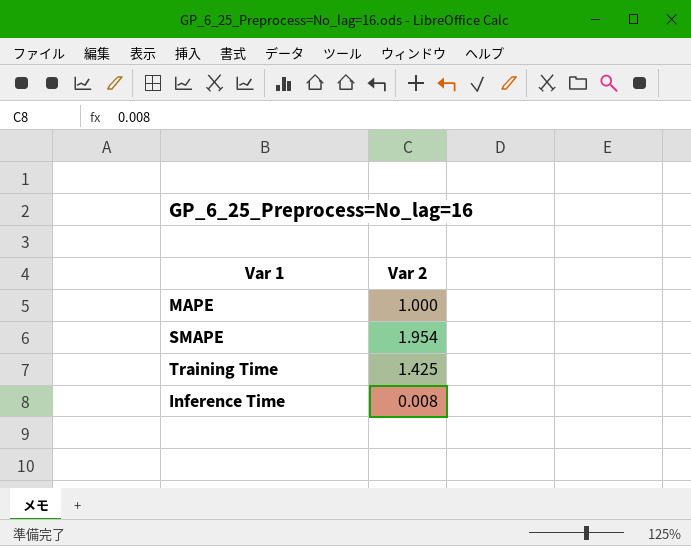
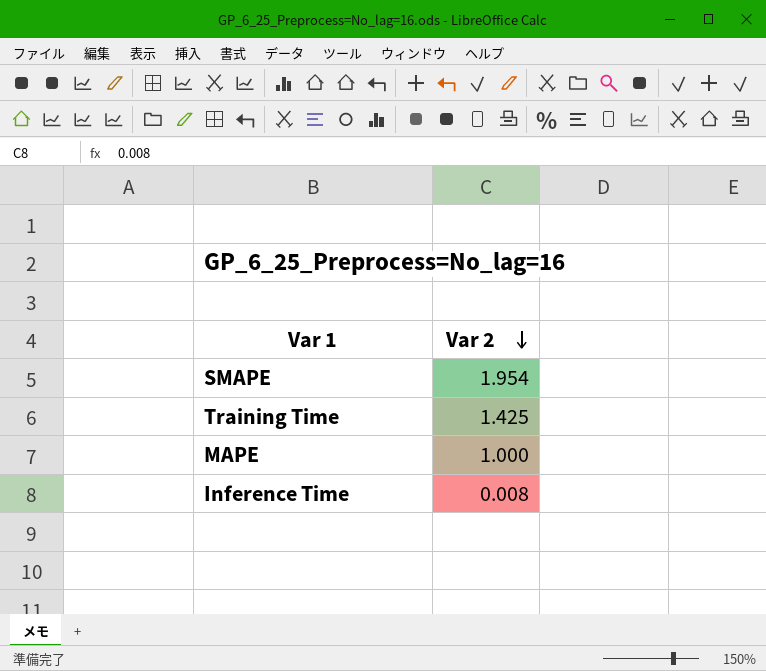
row order: none -> Var 2 descending

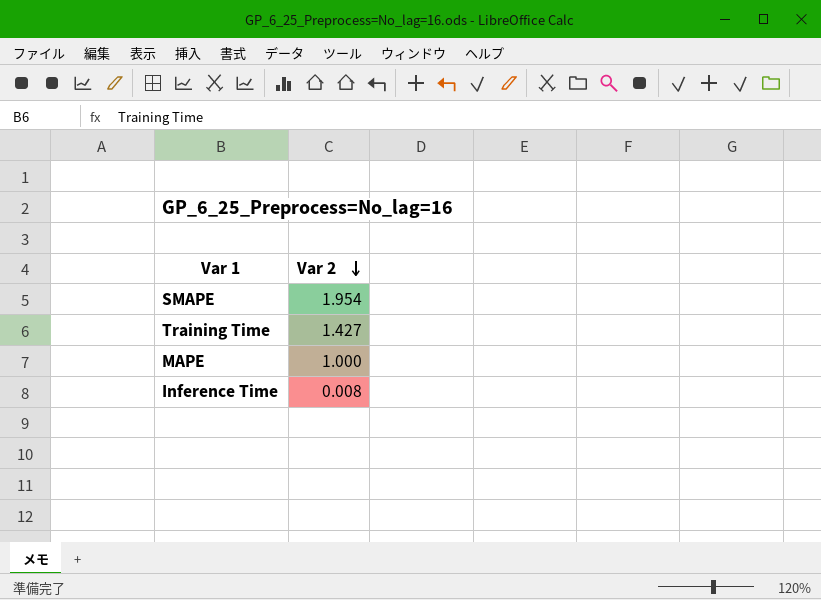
Training Time | Var 2: 1.425 -> 1.427

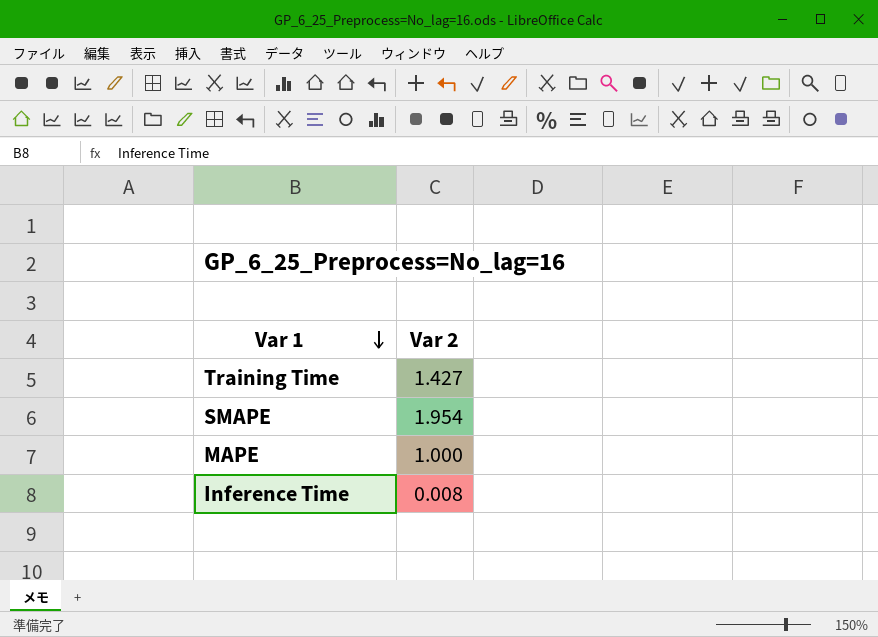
row order: Var 2 descending -> Var 1 descending

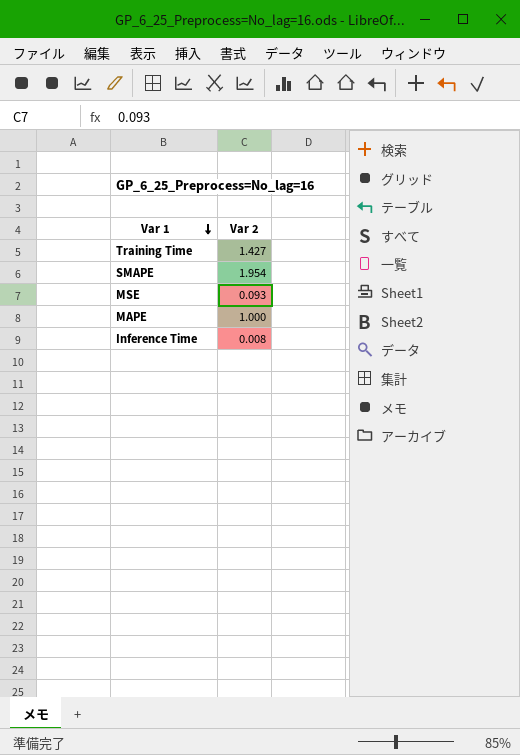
row MSE: none -> 0.093

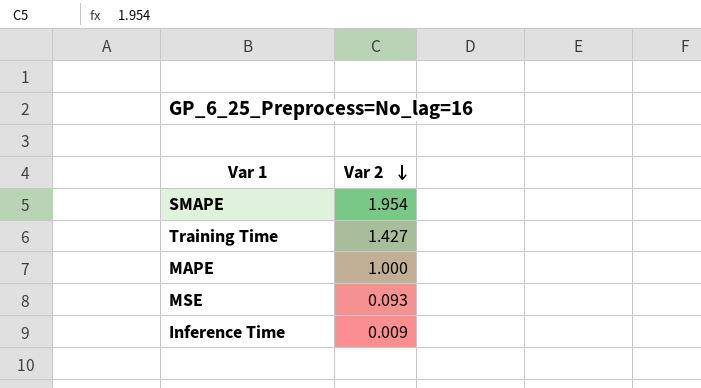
row order: Var 1 descending -> Var 2 descending
Inference Time | Var 2: 0.008 -> 0.009

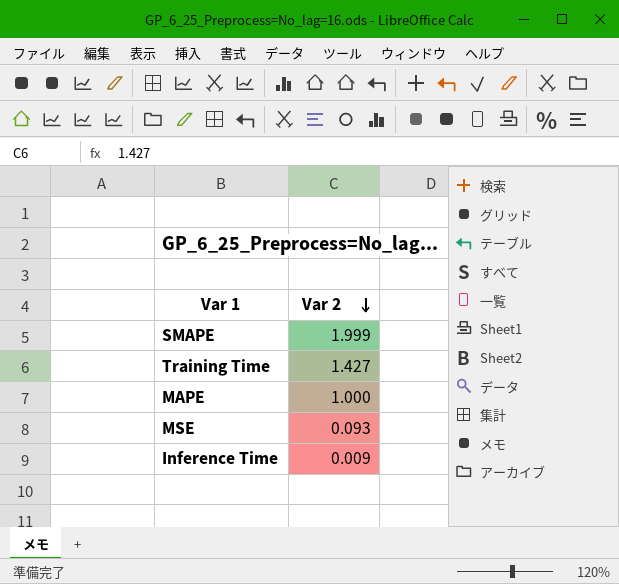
SMAPE | Var 2: 1.954 -> 1.999

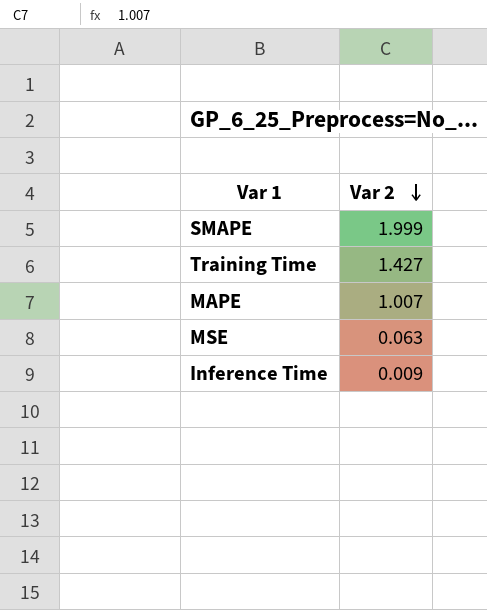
MAPE | Var 2: 1.000 -> 1.007
MSE | Var 2: 0.093 -> 0.063

